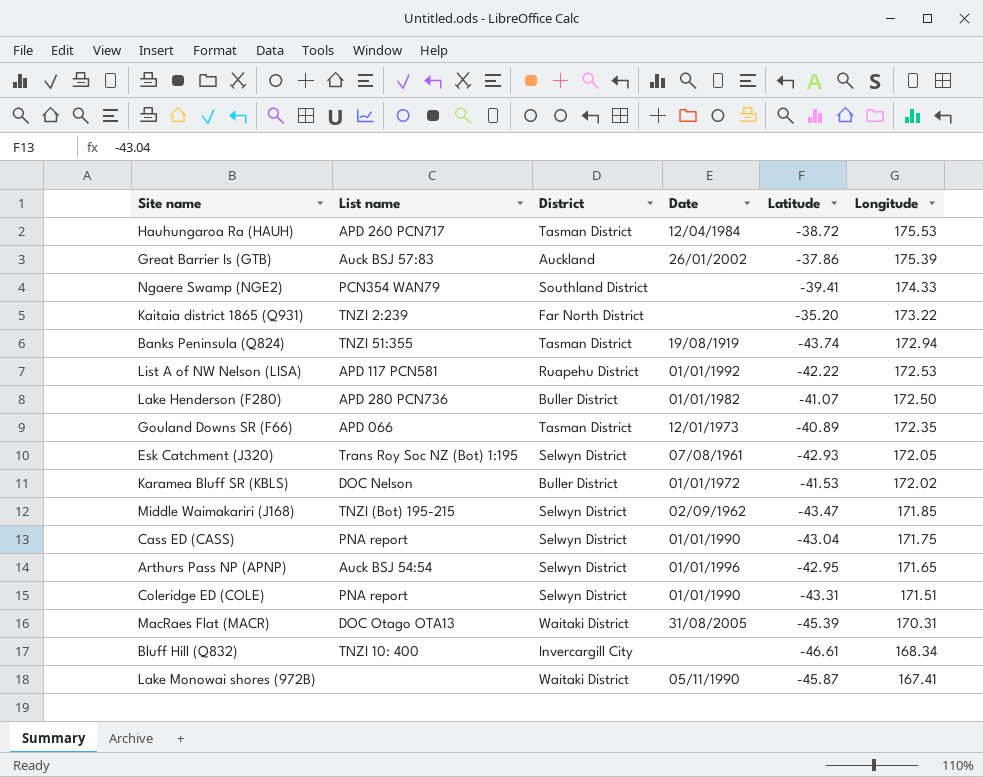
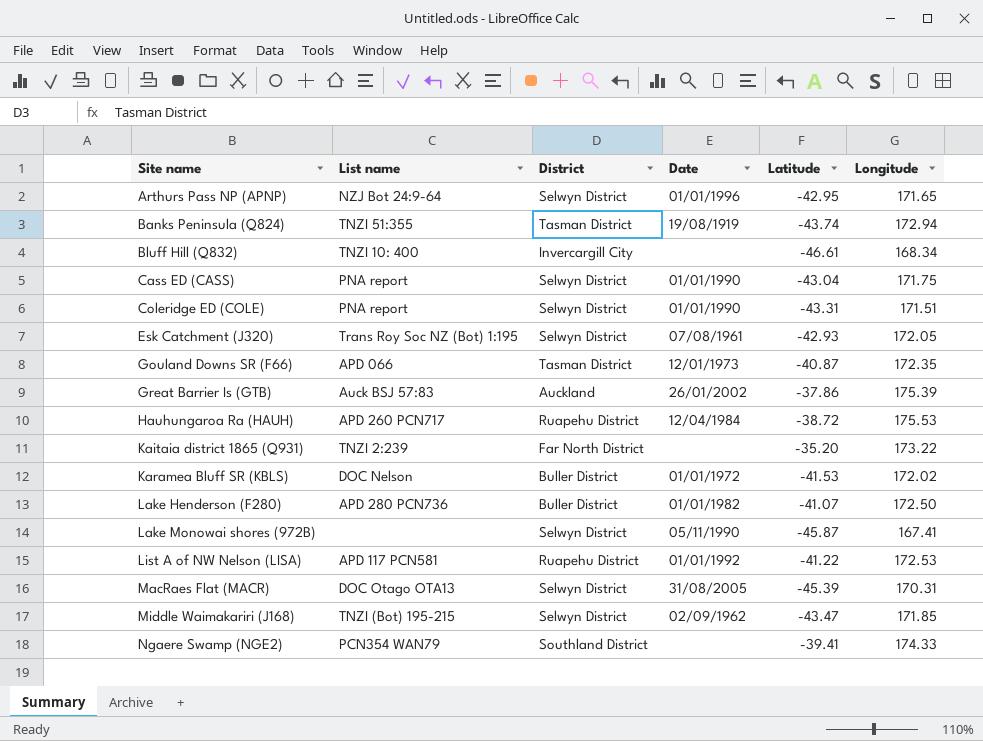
row order: Longitude descending -> Site name ascending
Arthurs Pass NP (APNP) | List name: Auck BSJ 54:54 -> NZJ Bot 24:9-64
Gouland Downs SR (F66) | Latitude: -40.89 -> -40.87
Hauhungaroa Ra (HAUH) | District: Tasman District -> Ruapehu District
Lake Monowai shores (972B) | District: Waitaki District -> Selwyn District
List A of NW Nelson (LISA) | Latitude: -42.22 -> -41.22
MacRaes Flat (MACR) | District: Waitaki District -> Selwyn District

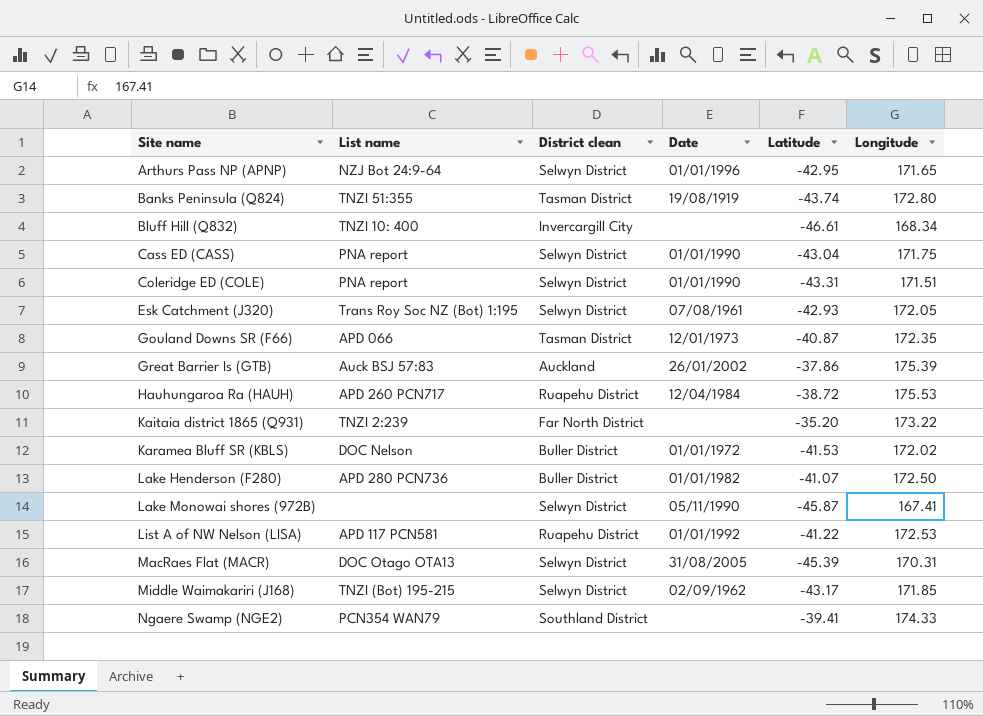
column name: District -> District clean
Banks Peninsula (Q824) | Longitude: 172.94 -> 172.80
Middle Waimakariri (J168) | Latitude: -43.47 -> -43.17

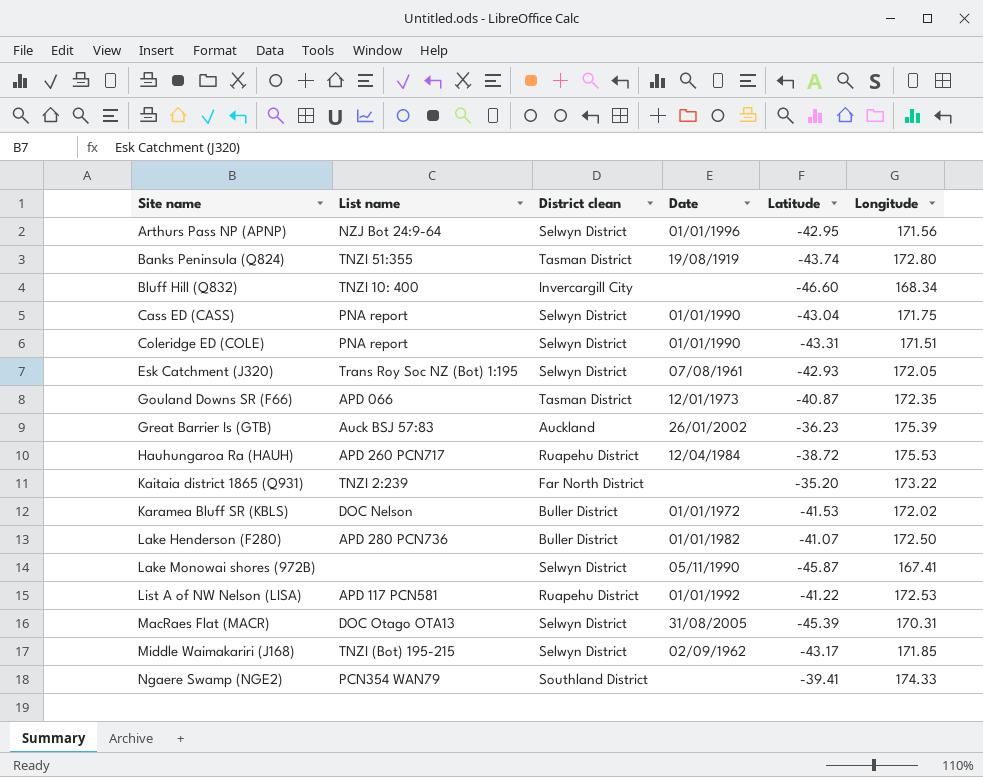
Arthurs Pass NP (APNP) | Longitude: 171.65 -> 171.56
Bluff Hill (Q832) | Latitude: -46.61 -> -46.60
Great Barrier Is (GTB) | Latitude: -37.86 -> -36.23

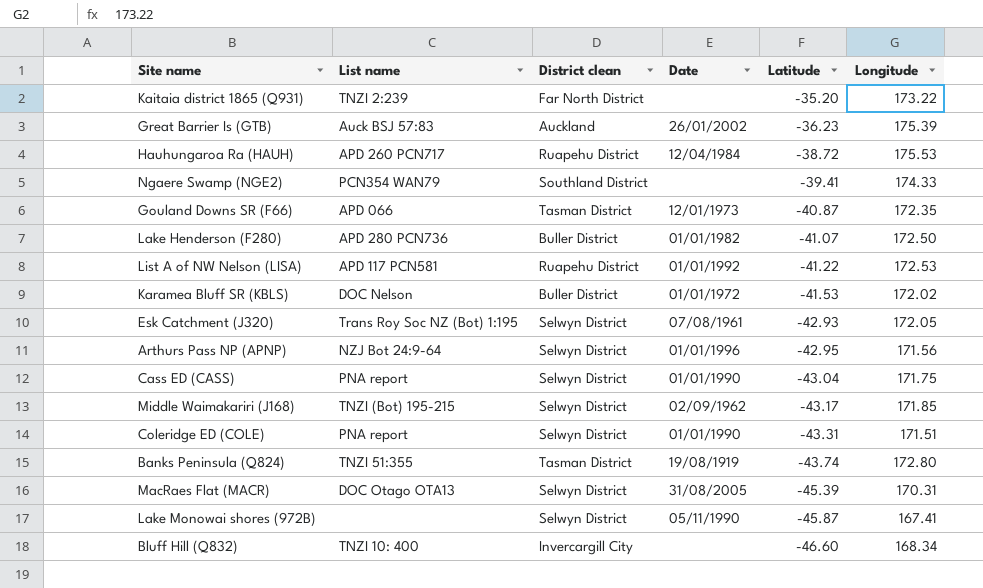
row order: Site name ascending -> Latitude descending

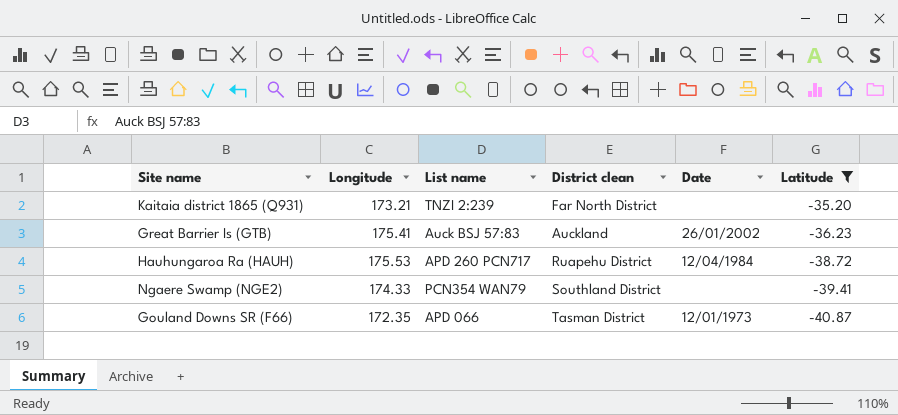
filter: none -> Latitude >= -40.87
column Longitude | position: 6 -> 2
Kaitaia district 1865 (Q931) | Longitude: 173.22 -> 173.21
Great Barrier Is (GTB) | Longitude: 175.39 -> 175.41

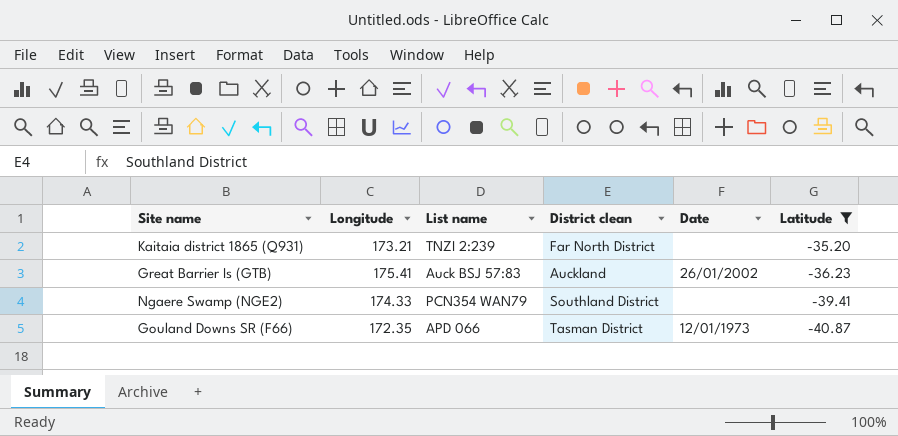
row Hauhungaroa Ra (HAUH): 175.53 | APD 260 PCN717 | Ruapehu District | 12/04/1984 | -38.72 -> none

